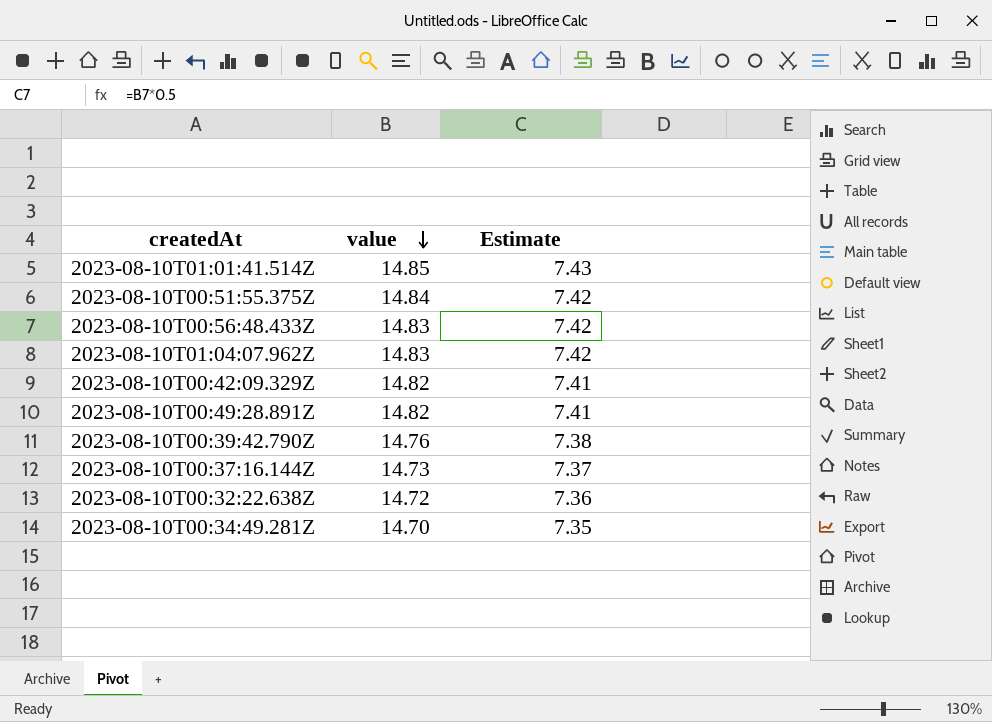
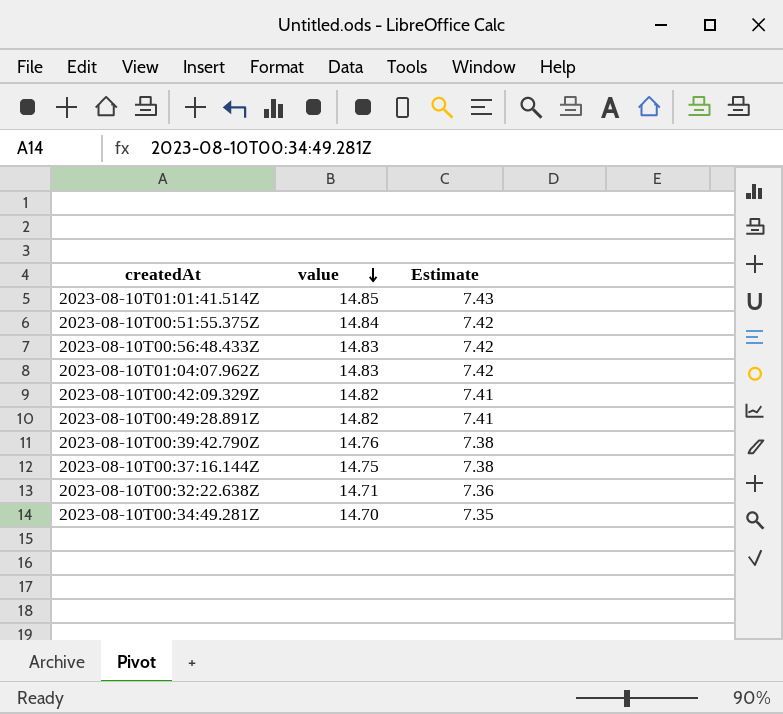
2023-08-10T00:37:16.144Z | value: 14.73 -> 14.75
2023-08-10T00:37:16.144Z | Estimate: 7.37 -> 7.38
2023-08-10T00:32:22.638Z | value: 14.72 -> 14.71

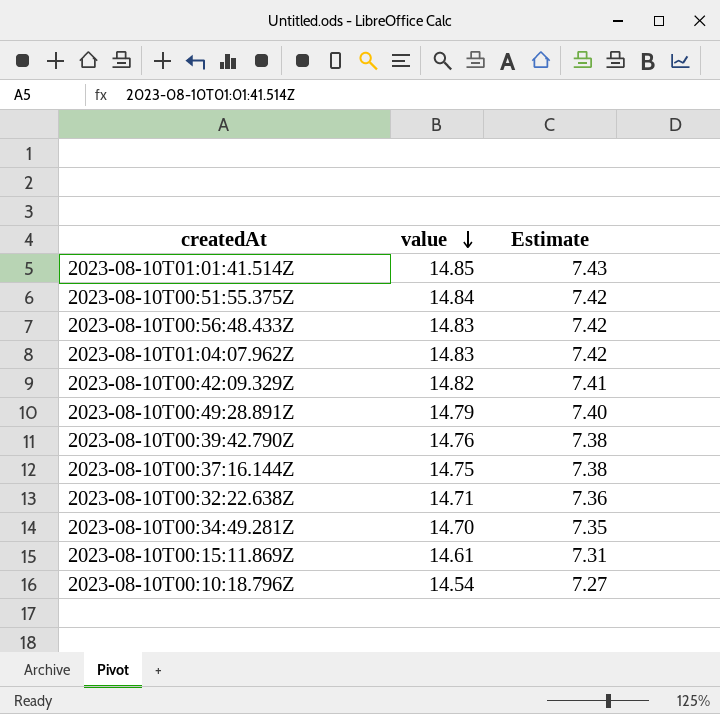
2023-08-10T00:49:28.891Z | value: 14.82 -> 14.79
2023-08-10T00:49:28.891Z | Estimate: 7.41 -> 7.40
row 2023-08-10T00:15:11.869Z: none -> 14.61 | 7.31
row 2023-08-10T00:10:18.796Z: none -> 14.54 | 7.27

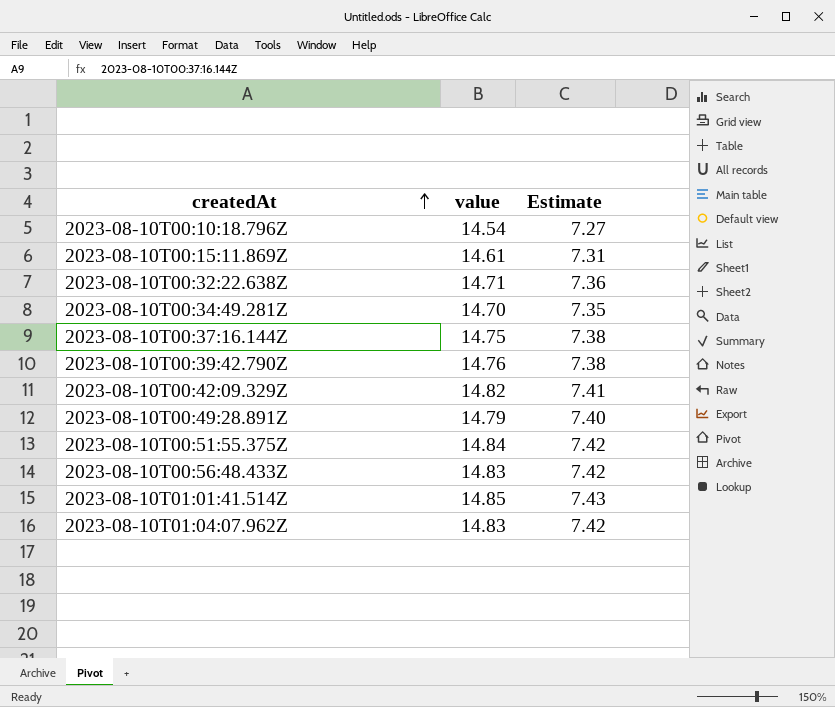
row order: value descending -> createdAt ascending

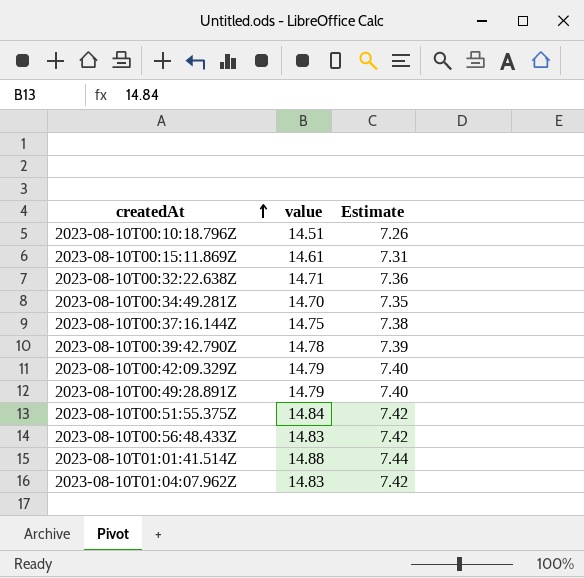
2023-08-10T00:10:18.796Z | value: 14.54 -> 14.51
2023-08-10T00:10:18.796Z | Estimate: 7.27 -> 7.26
2023-08-10T00:39:42.790Z | value: 14.76 -> 14.78
2023-08-10T00:39:42.790Z | Estimate: 7.38 -> 7.39
2023-08-10T00:42:09.329Z | value: 14.82 -> 14.79
2023-08-10T00:42:09.329Z | Estimate: 7.41 -> 7.40
2023-08-10T01:01:41.514Z | value: 14.85 -> 14.88
2023-08-10T01:01:41.514Z | Estimate: 7.43 -> 7.44

